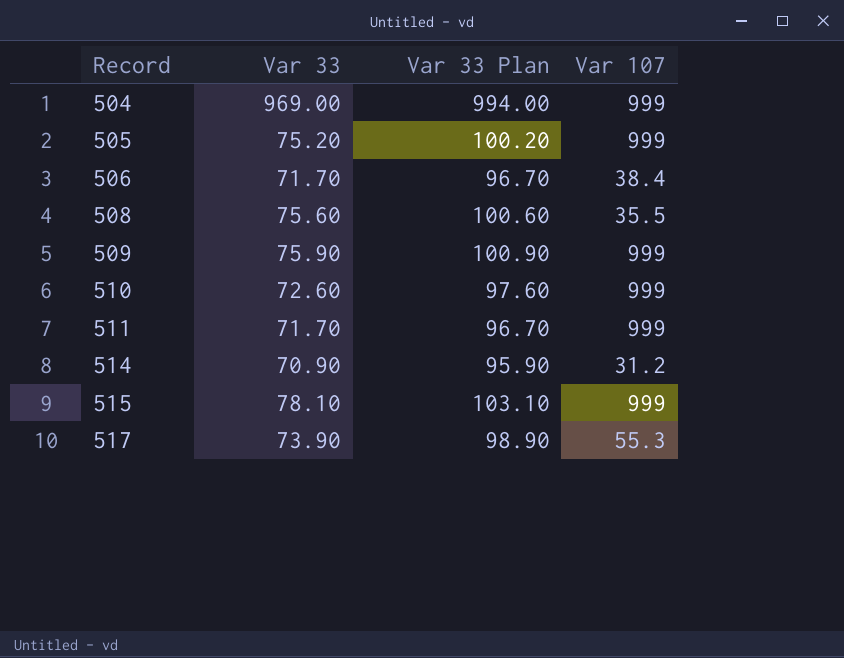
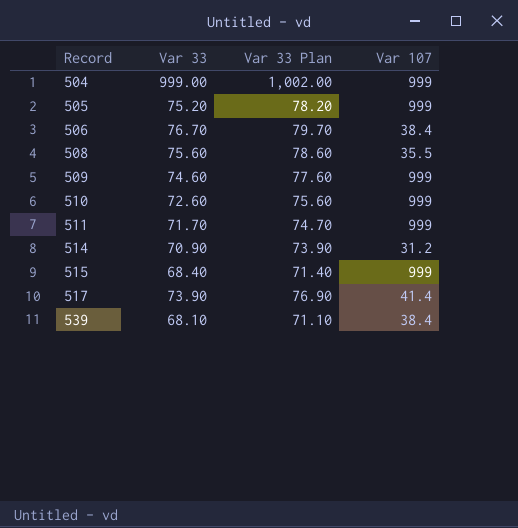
column Var 33 Plan | formula: [Var 33] + 25 -> [Var 33] + 3
504 | Var 33: 969.00 -> 999.00
506 | Var 33: 71.70 -> 76.70
509 | Var 33: 75.90 -> 74.60
515 | Var 33: 78.10 -> 68.40
517 | Var 107: 55.3 -> 41.4
row 539: none -> 68.10 | 71.10 | 38.4

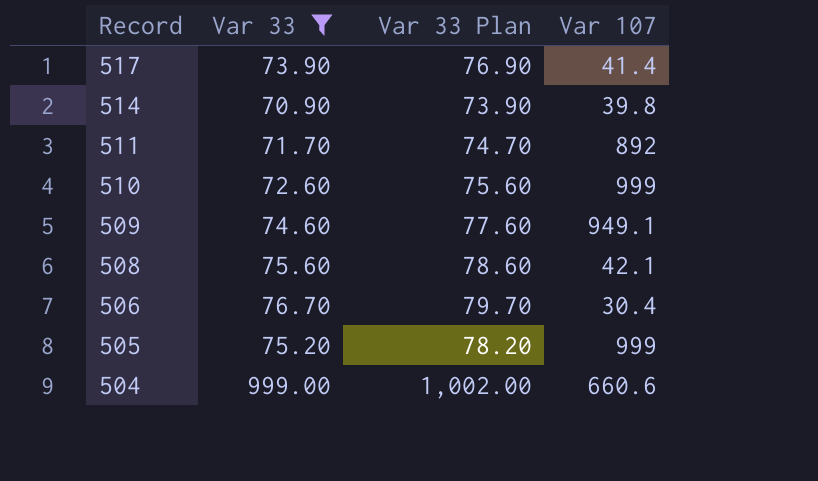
filter: none -> Var 33 >= 70.90
row order: Record ascending -> Record descending
514 | Var 107: 31.2 -> 39.8
511 | Var 107: 999 -> 892
509 | Var 107: 999 -> 949.1
508 | Var 107: 35.5 -> 42.1
506 | Var 107: 38.4 -> 30.4
504 | Var 107: 999 -> 660.6

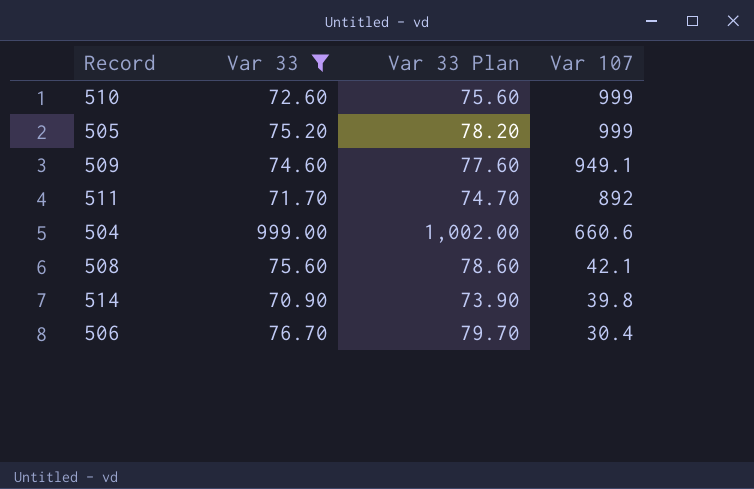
row order: Record descending -> Var 107 descending
row 517: 73.90 | 76.90 | 41.4 -> none

